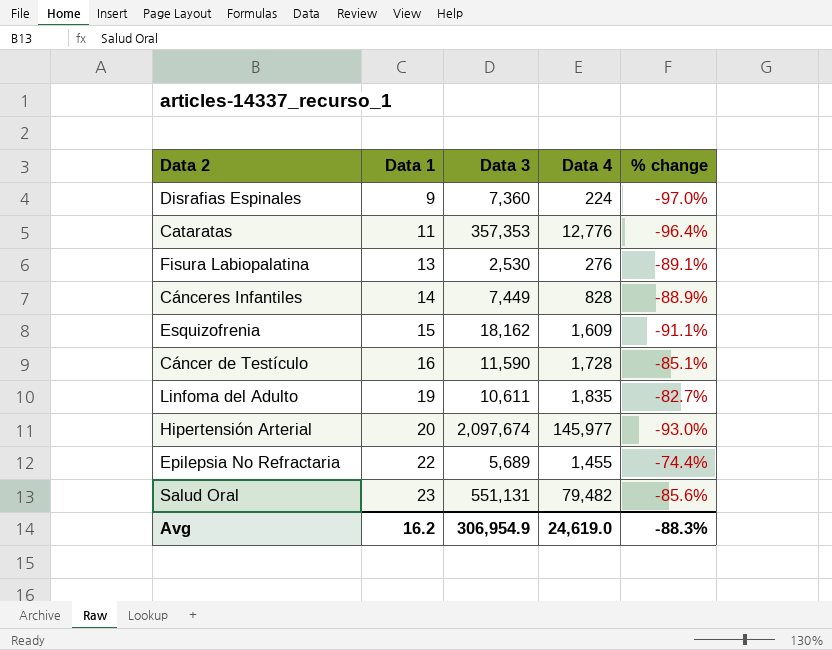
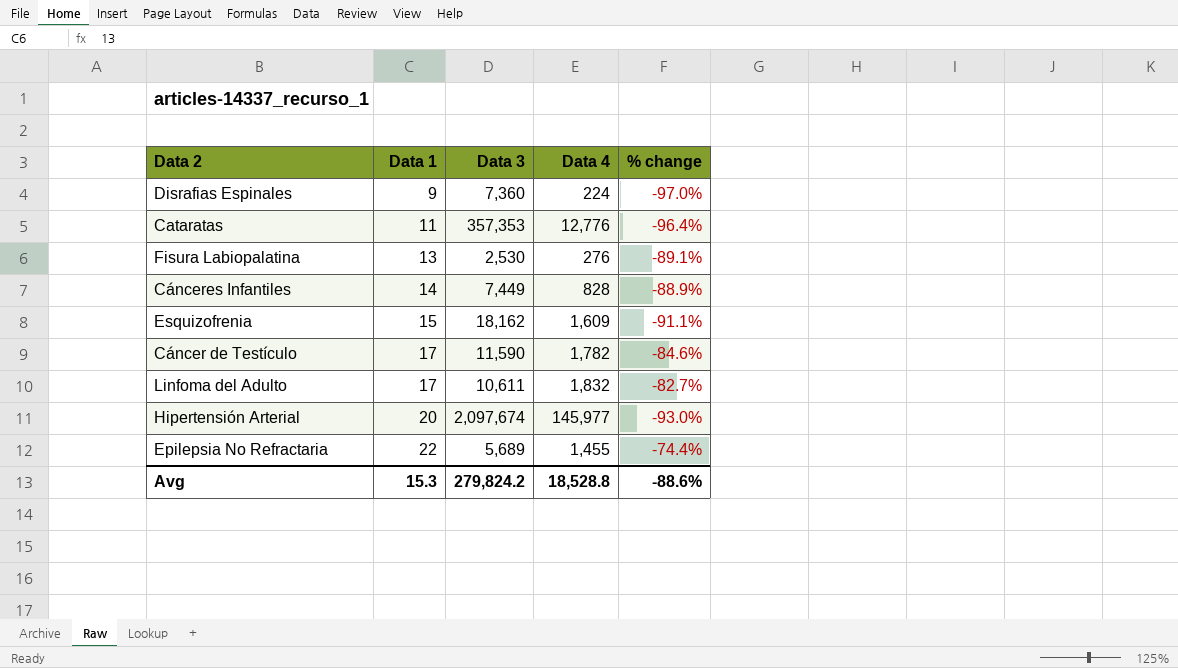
row Salud Oral: 23 | 551,131 | 79,482 | -85.6% -> none
Cáncer de Testículo | Data 1: 16 -> 17
Cáncer de Testículo | Data 4: 1,728 -> 1,782
Cáncer de Testículo | % change: -85.1% -> -84.6%
Linfoma del Adulto | Data 1: 19 -> 17
Linfoma del Adulto | Data 4: 1,835 -> 1,832
Avg | Data 1: 16.2 -> 15.3
Avg | Data 3: 306,954.9 -> 279,824.2
Avg | Data 4: 24,619.0 -> 18,528.8
Avg | % change: -88.3% -> -88.6%

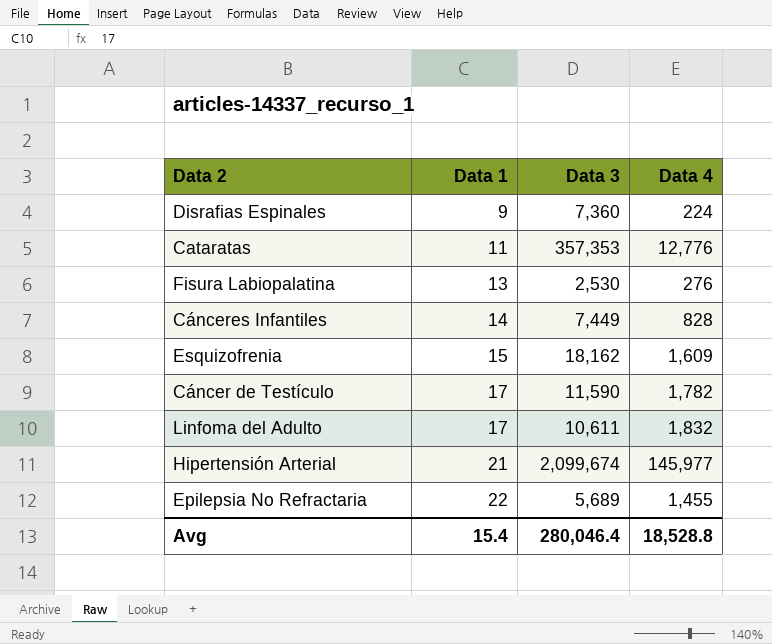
column % change | formula: ([Data 4] - [Data 3]) / [Data 3] -> none
Hipertensión Arterial | Data 1: 20 -> 21
Hipertensión Arterial | Data 3: 2,097,674 -> 2,099,674
Avg | Data 1: 15.3 -> 15.4
Avg | Data 3: 279,824.2 -> 280,046.4

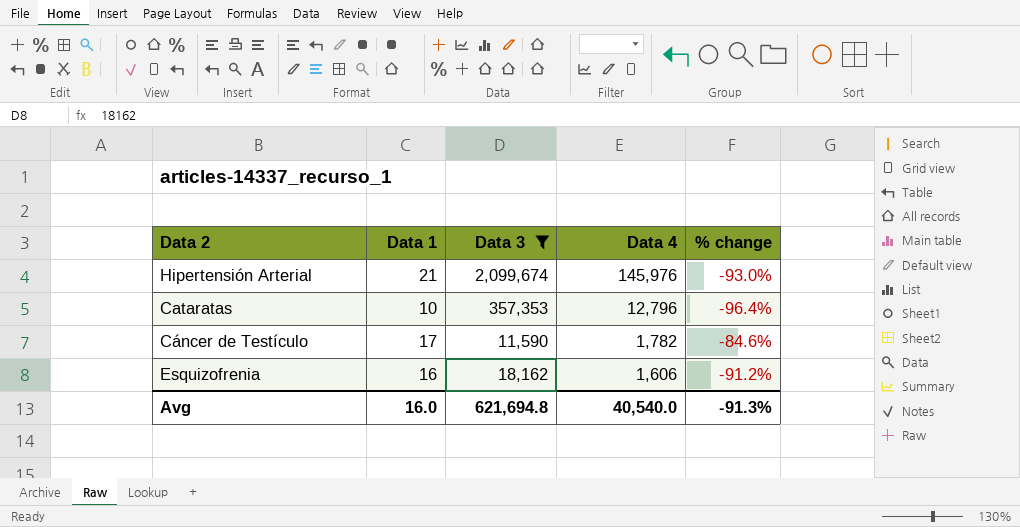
filter: none -> Data 3 >= 11,590
row order: Data 1 ascending -> Data 4 descending
column % change | formula: none -> ([Data 4] - [Data 3]) / [Data 3]
Hipertensión Arterial | Data 4: 145,977 -> 145,976
Cataratas | Data 1: 11 -> 10
Cataratas | Data 4: 12,776 -> 12,796
Esquizofrenia | Data 1: 15 -> 16
Esquizofrenia | Data 4: 1,609 -> 1,606
Avg | Data 1: 15.4 -> 16.0
Avg | Data 3: 280,046.4 -> 621,694.8
Avg | Data 4: 18,528.8 -> 40,540.0

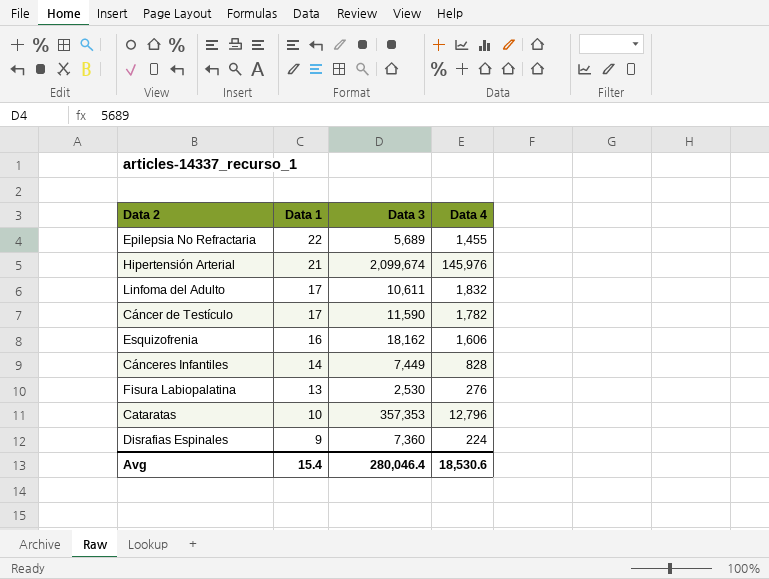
filter: Data 3 >= 11,590 -> none
row order: Data 4 descending -> Data 1 descending
column % change | formula: ([Data 4] - [Data 3]) / [Data 3] -> none
Avg | Data 1: 16.0 -> 15.4
Avg | Data 3: 621,694.8 -> 280,046.4
Avg | Data 4: 40,540.0 -> 18,530.6

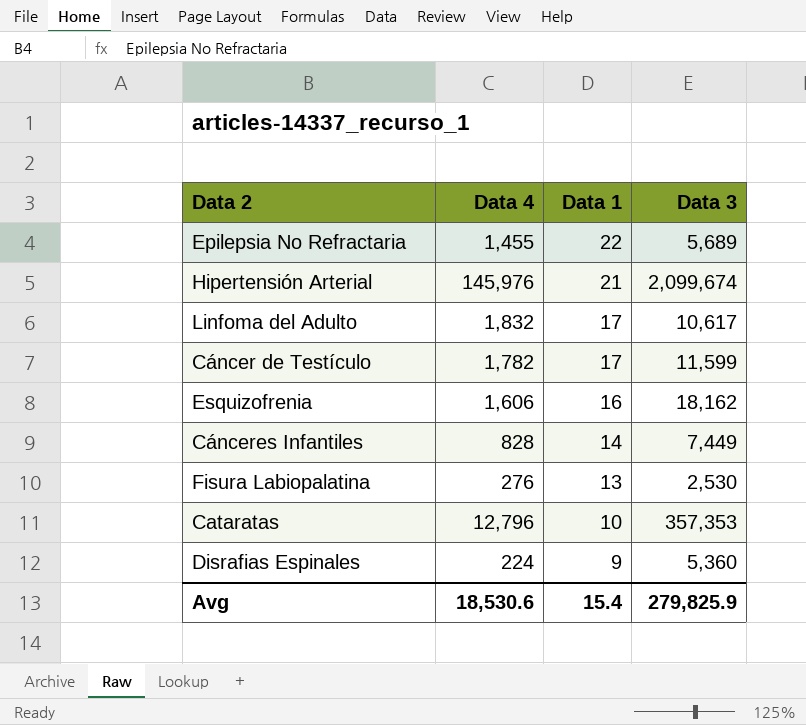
column Data 4 | position: 4 -> 2
Linfoma del Adulto | Data 3: 10,611 -> 10,617
Cáncer de Testículo | Data 3: 11,590 -> 11,599
Disrafias Espinales | Data 3: 7,360 -> 5,360
Avg | Data 3: 280,046.4 -> 279,825.9

